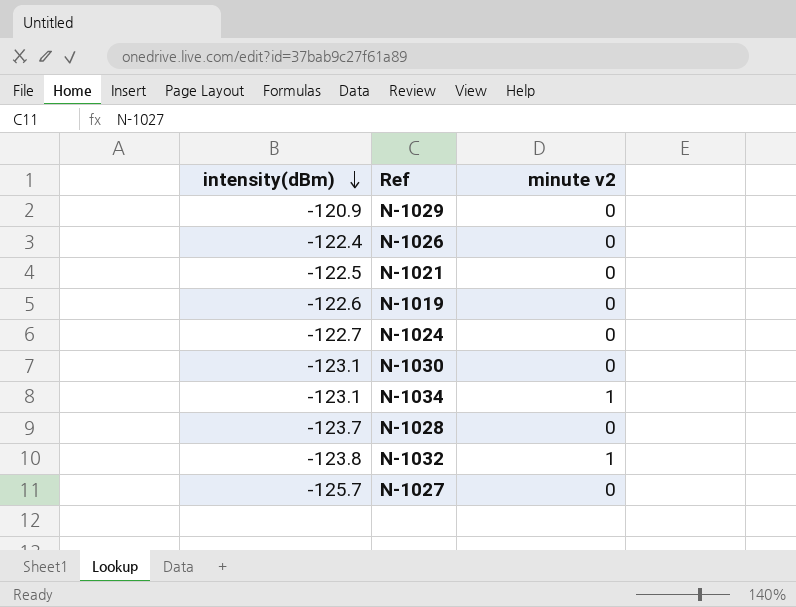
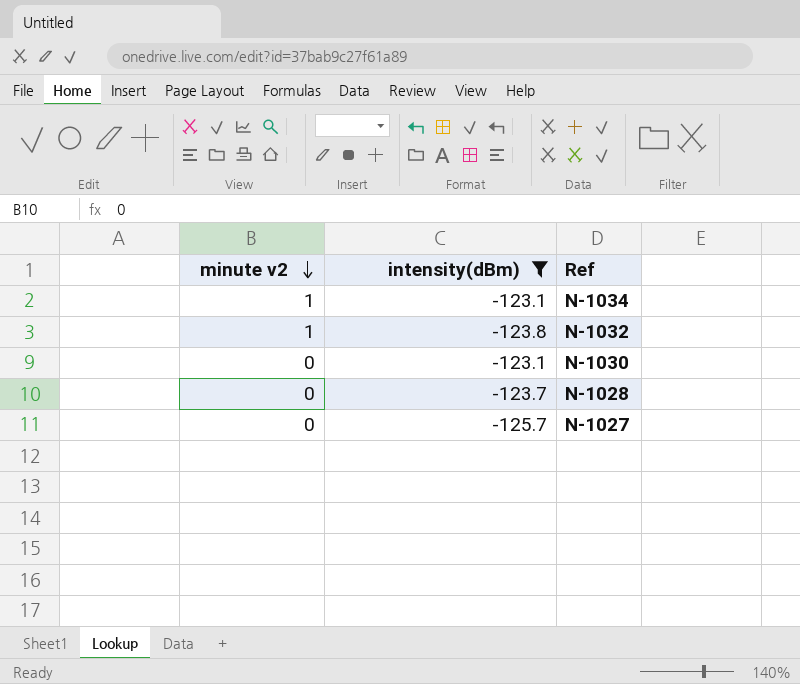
filter: none -> intensity(dBm) <= -123.1
row order: intensity(dBm) descending -> minute v2 descending
column minute v2 | position: 3 -> 1

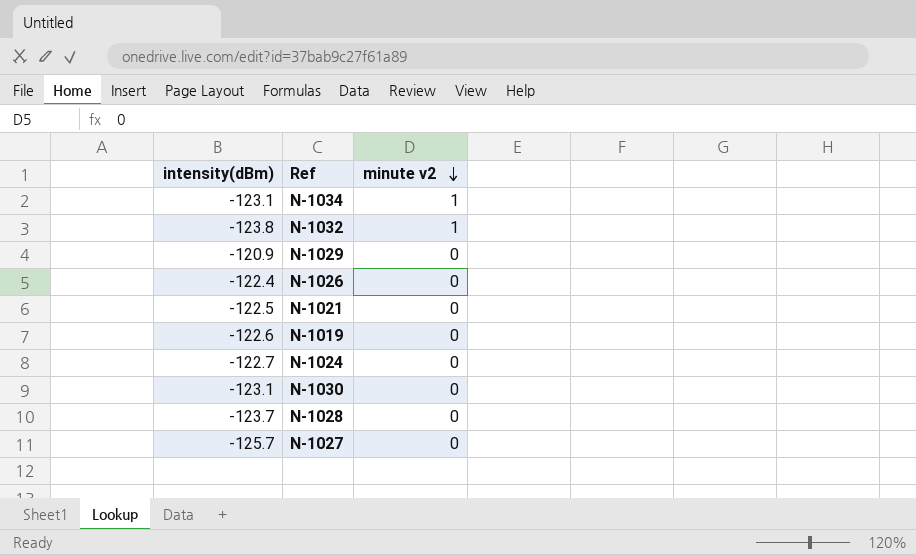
filter: intensity(dBm) <= -123.1 -> none
column minute v2 | position: 1 -> 3

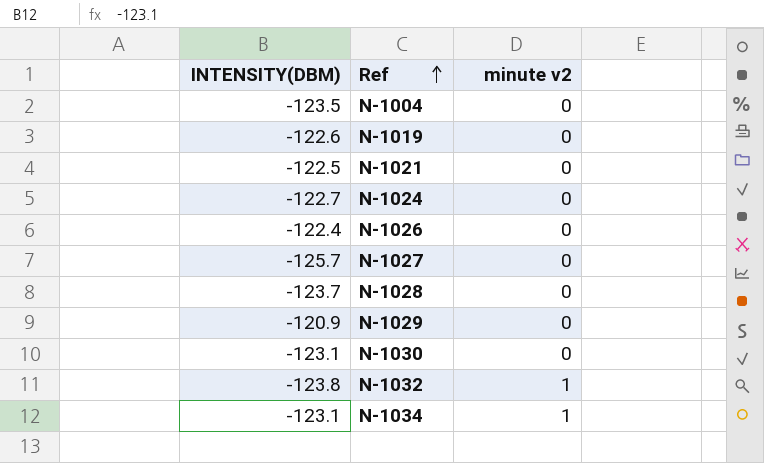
row order: minute v2 descending -> Ref ascending
column name: intensity(dBm) -> INTENSITY(DBM)
row N-1004: none -> -123.5 | 0

